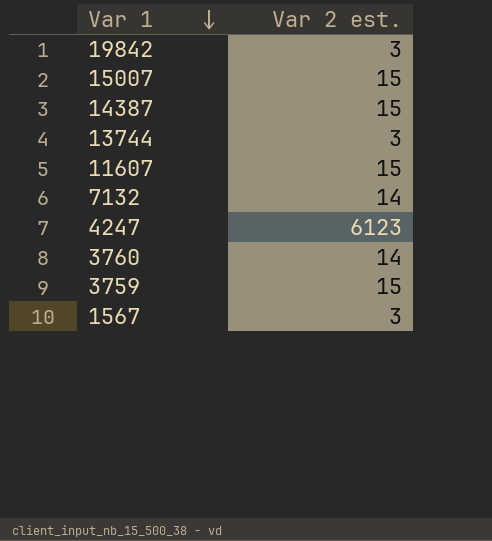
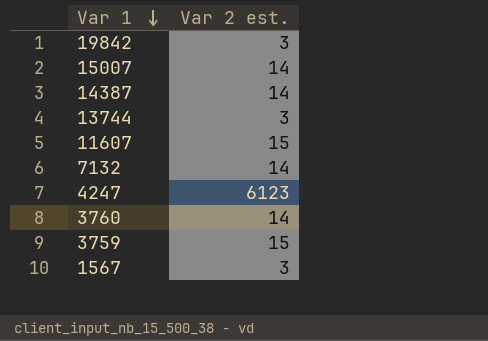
15007 | Var 2 est.: 15 -> 14
14387 | Var 2 est.: 15 -> 14

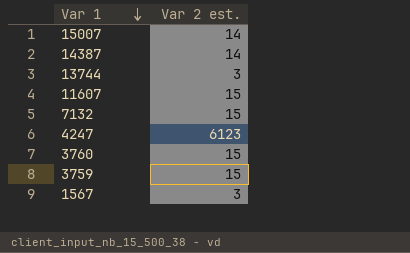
row 19842: 3 -> none
7132 | Var 2 est.: 14 -> 15
3760 | Var 2 est.: 14 -> 15

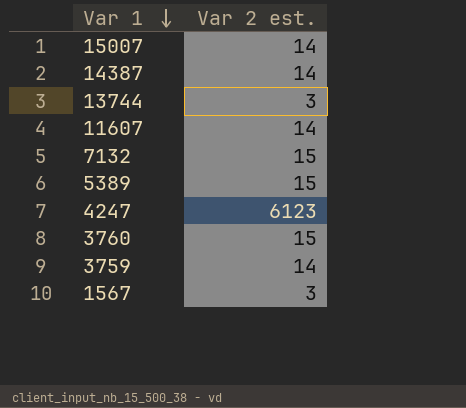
11607 | Var 2 est.: 15 -> 14
row 5389: none -> 15
3759 | Var 2 est.: 15 -> 14

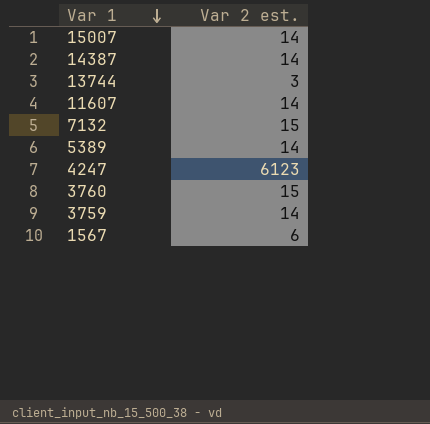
5389 | Var 2 est.: 15 -> 14
1567 | Var 2 est.: 3 -> 6

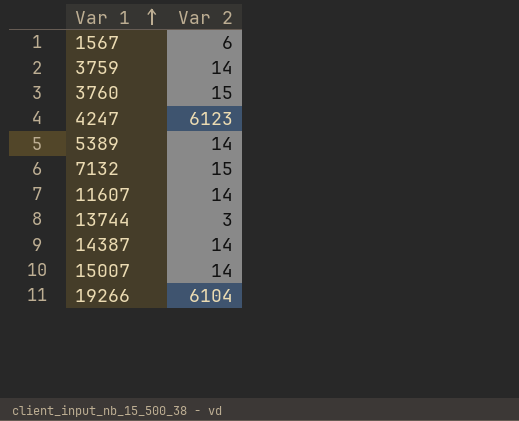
row order: Var 1 descending -> Var 1 ascending
column name: Var 2 est. -> Var 2
row 19266: none -> 6104

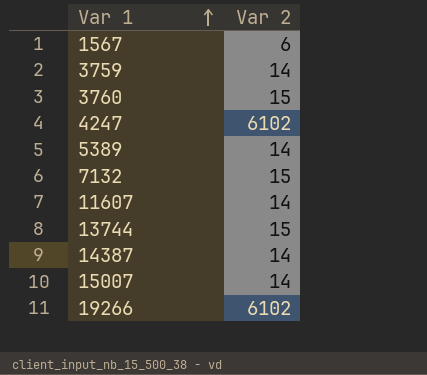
4247 | Var 2: 6123 -> 6102
13744 | Var 2: 3 -> 15
19266 | Var 2: 6104 -> 6102

